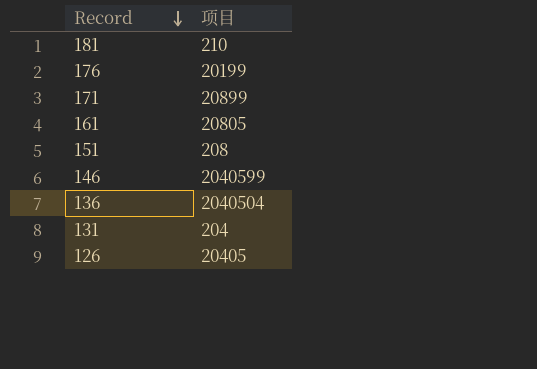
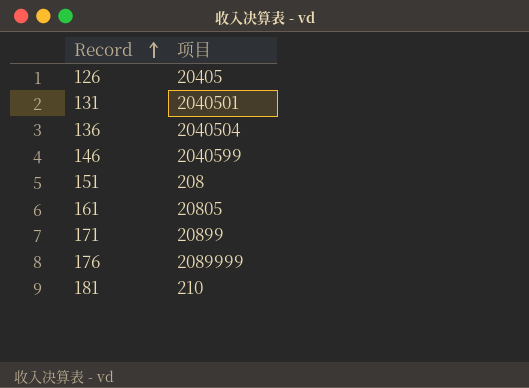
row order: Record descending -> Record ascending
131 | 项目: 204 -> 2040501
176 | 项目: 20199 -> 2089999

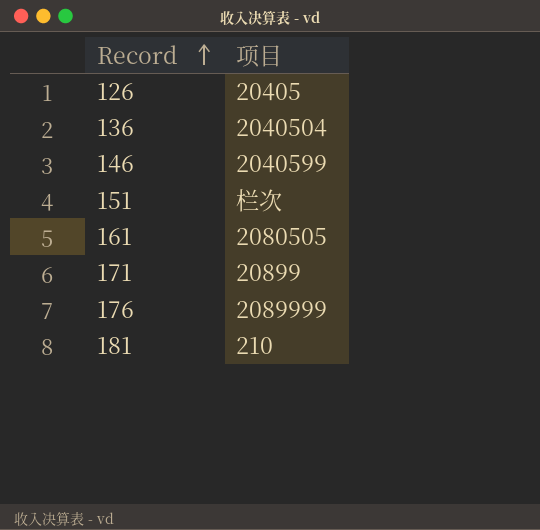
row 131: 2040501 -> none
151 | 项目: 208 -> 栏次
161 | 项目: 20805 -> 2080505

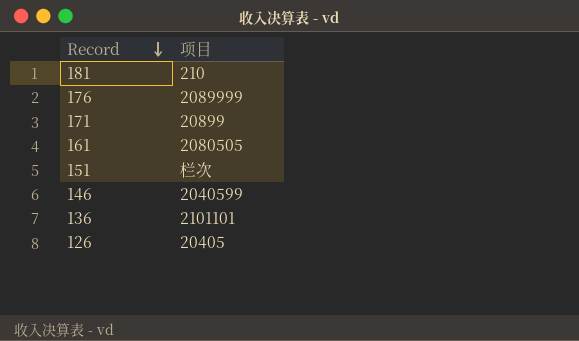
row order: Record ascending -> Record descending
136 | 项目: 2040504 -> 2101101

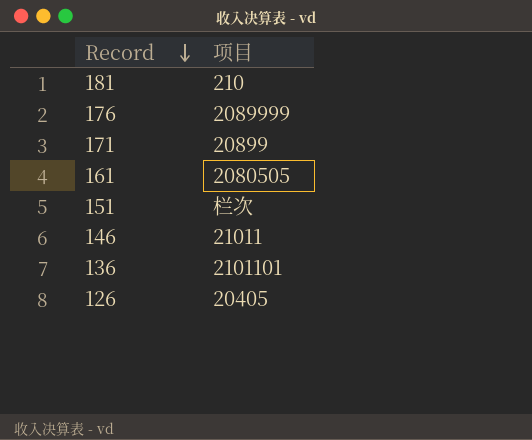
146 | 项目: 2040599 -> 21011

